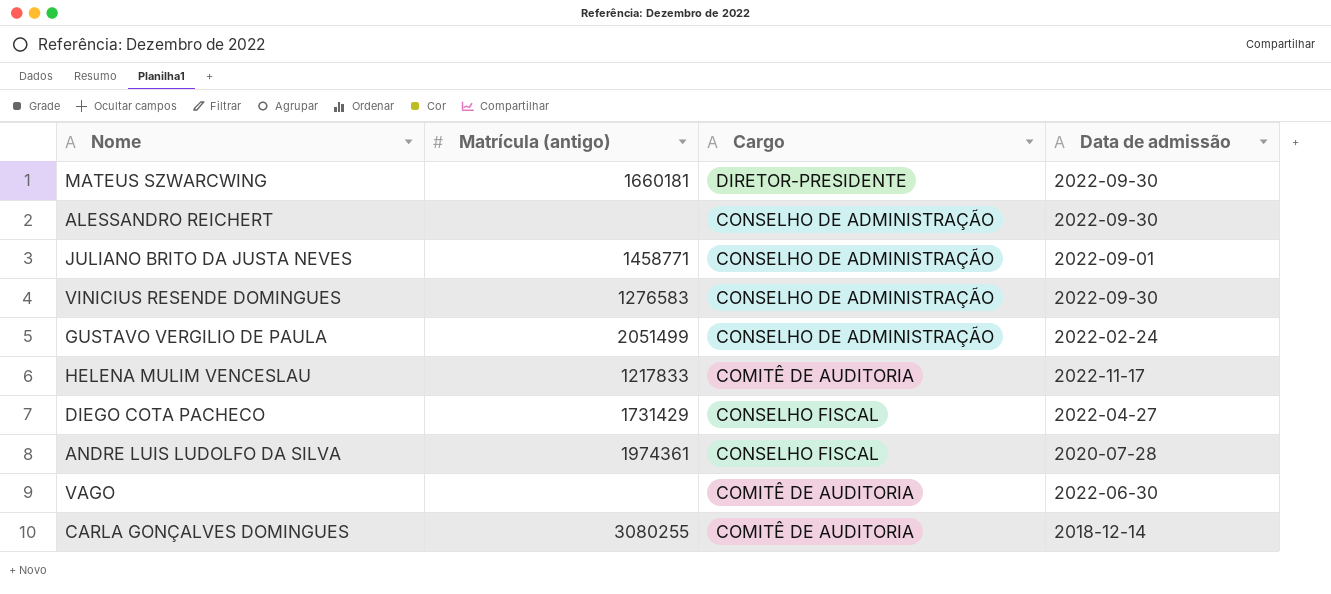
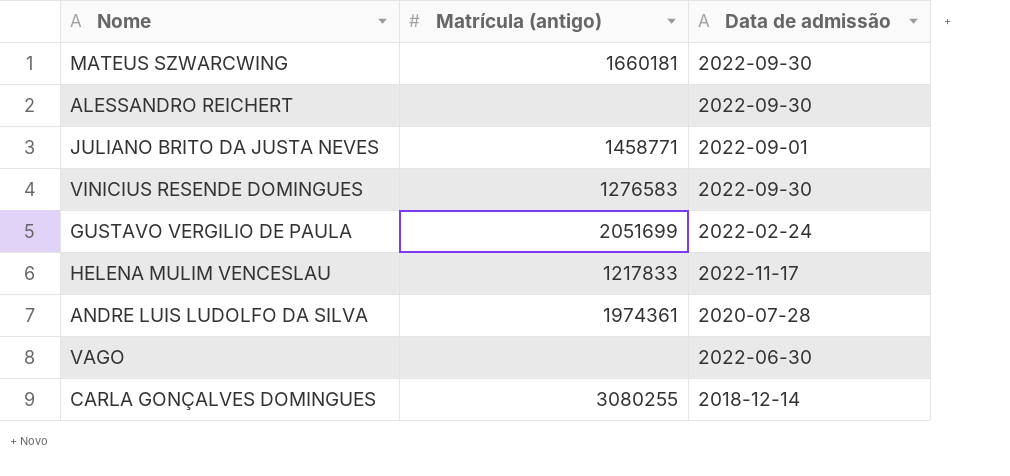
column Cargo | position: 3 -> none
row DIEGO COTA PACHECO: 1731429 | CONSELHO FISCAL | 2022-04-27 -> none
GUSTAVO VERGILIO DE PAULA | Matrícula (antigo): 2051499 -> 2051699

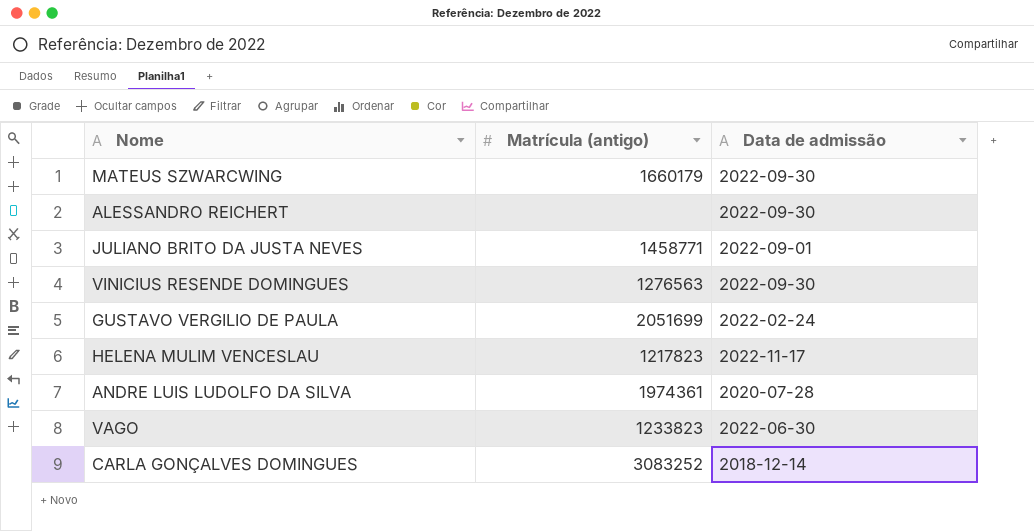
MATEUS SZWARCWING | Matrícula (antigo): 1660181 -> 1660179
VINICIUS RESENDE DOMINGUES | Matrícula (antigo): 1276583 -> 1276563
HELENA MULIM VENCESLAU | Matrícula (antigo): 1217833 -> 1217823
VAGO | Matrícula (antigo): none -> 1233823
CARLA GONÇALVES DOMINGUES | Matrícula (antigo): 3080255 -> 3083252

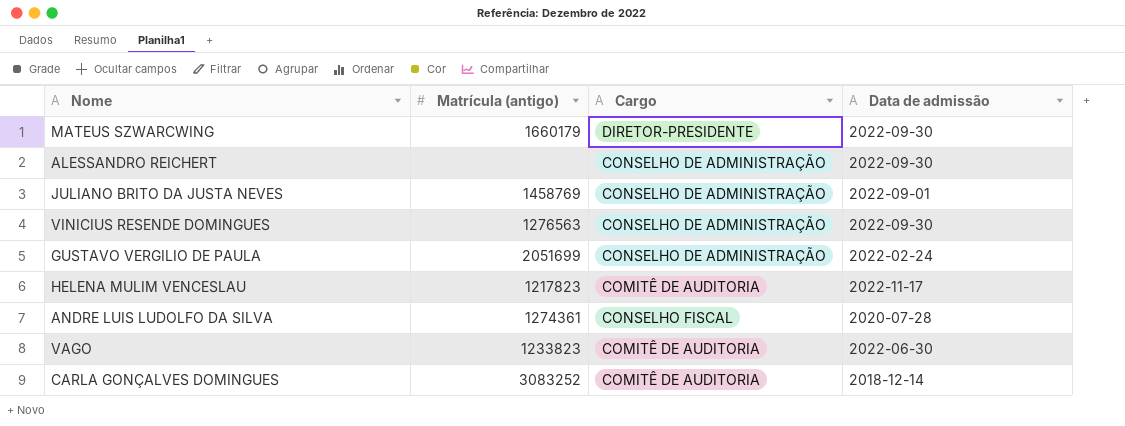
column Cargo | position: none -> 3
JULIANO BRITO DA JUSTA NEVES | Matrícula (antigo): 1458771 -> 1458769
ANDRE LUIS LUDOLFO DA SILVA | Matrícula (antigo): 1974361 -> 1274361

